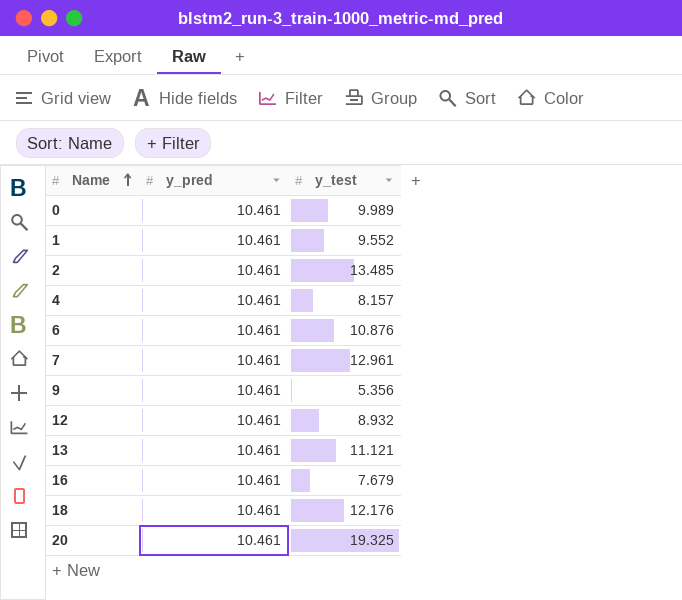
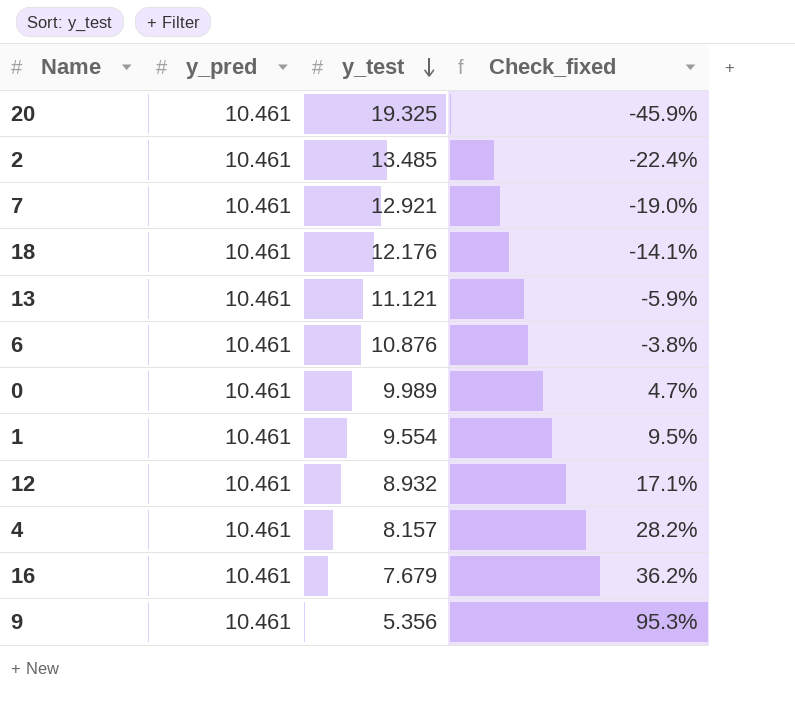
row order: Name ascending -> y_test descending
column Check_fixed | formula: none -> ([y_pred] - [y_test]) / [y_test]
7 | y_test: 12.961 -> 12.921
1 | y_test: 9.552 -> 9.554

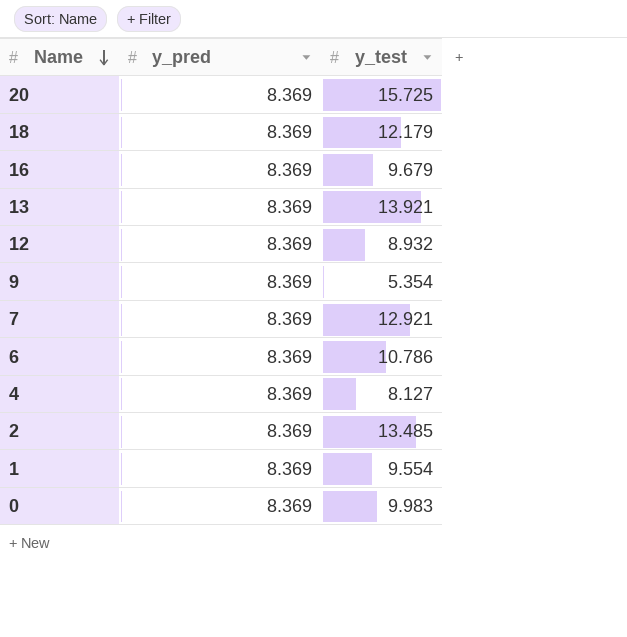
row order: y_test descending -> Name descending
column Check_fixed | formula: ([y_pred] - [y_test]) / [y_test] -> none
20 | y_pred: 10.461 -> 8.369
20 | y_test: 19.325 -> 15.725
18 | y_pred: 10.461 -> 8.369
18 | y_test: 12.176 -> 12.179
16 | y_pred: 10.461 -> 8.369
16 | y_test: 7.679 -> 9.679
13 | y_pred: 10.461 -> 8.369
13 | y_test: 11.121 -> 13.921
12 | y_pred: 10.461 -> 8.369
9 | y_pred: 10.461 -> 8.369
9 | y_test: 5.356 -> 5.354
7 | y_pred: 10.461 -> 8.369
6 | y_pred: 10.461 -> 8.369
6 | y_test: 10.876 -> 10.786
4 | y_pred: 10.461 -> 8.369
4 | y_test: 8.157 -> 8.127
2 | y_pred: 10.461 -> 8.369
1 | y_pred: 10.461 -> 8.369
0 | y_pred: 10.461 -> 8.369
0 | y_test: 9.989 -> 9.983

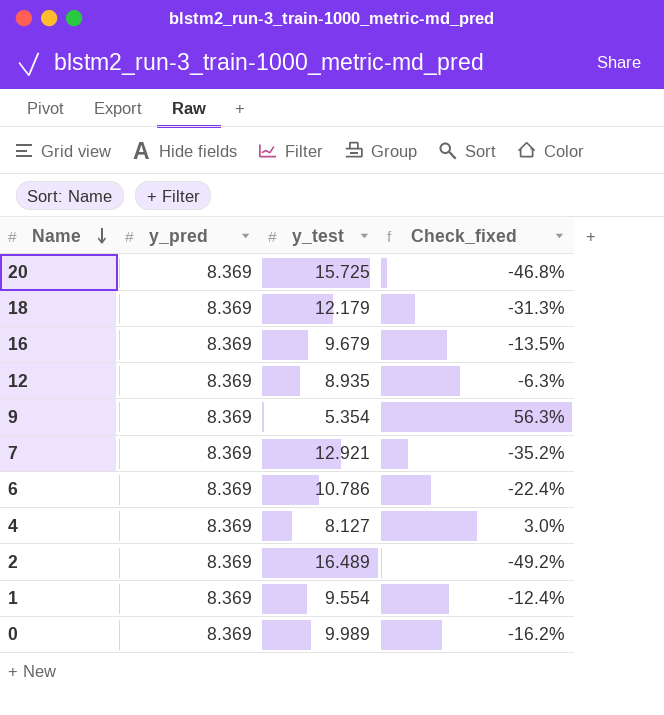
column Check_fixed | formula: none -> ([y_pred] - [y_test]) / [y_test]
row 13: 8.369 | 13.921 -> none
12 | y_test: 8.932 -> 8.935
2 | y_test: 13.485 -> 16.489
0 | y_test: 9.983 -> 9.989

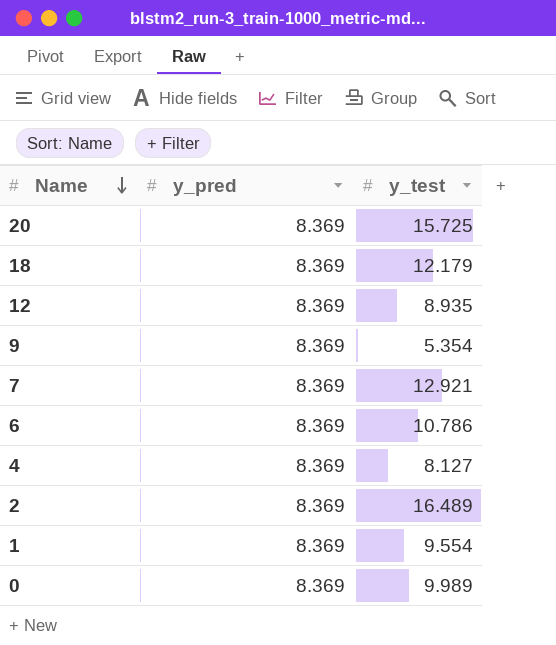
column Check_fixed | formula: ([y_pred] - [y_test]) / [y_test] -> none
row 16: 8.369 | 9.679 | -13.5% -> none

